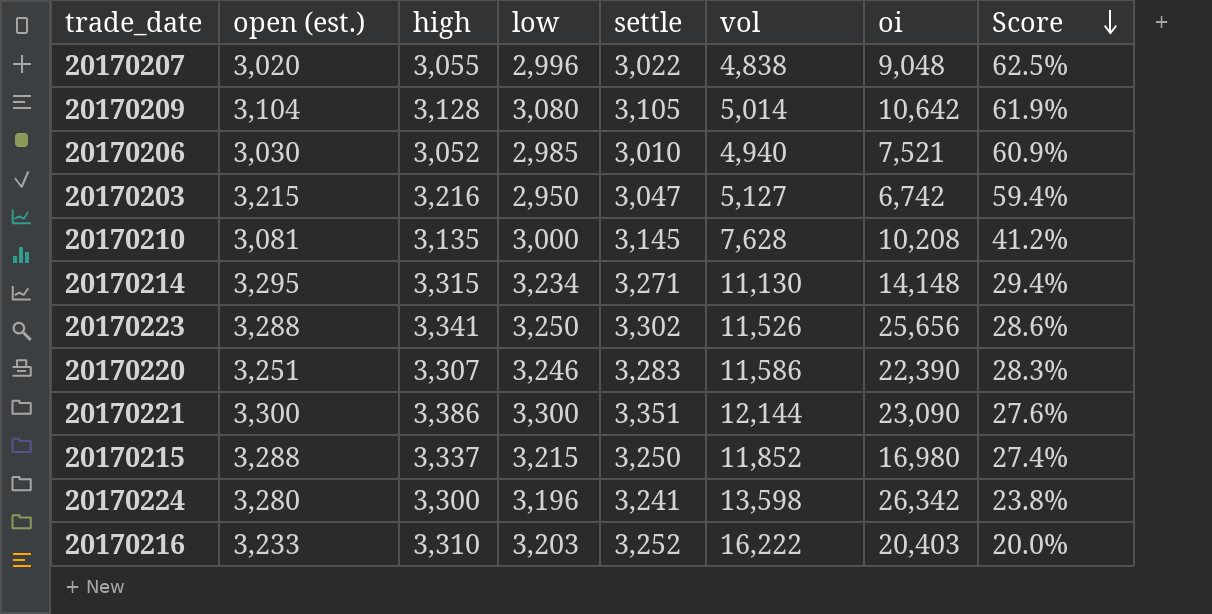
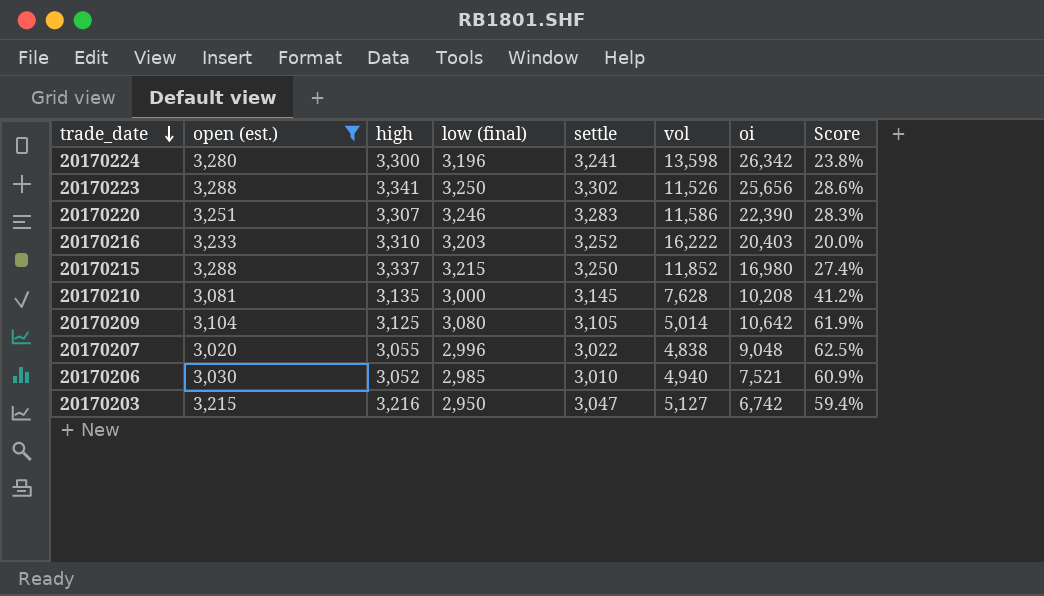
filter: none -> open (est.) <= 3,288
row order: Score descending -> trade_date descending
column name: low -> low (final)
20170209 | high: 3,128 -> 3,125

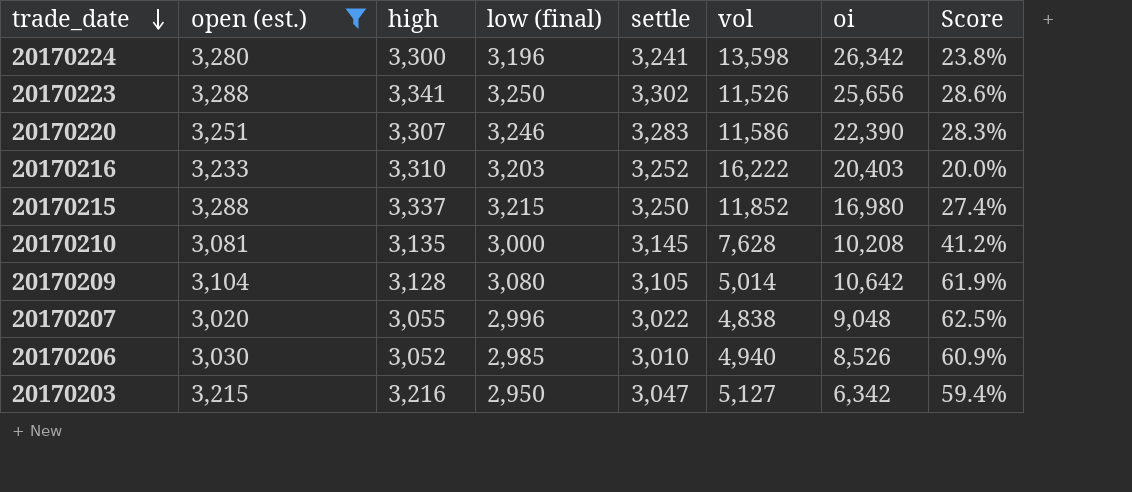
20170209 | high: 3,125 -> 3,128
20170206 | oi: 7,521 -> 8,526
20170203 | oi: 6,742 -> 6,342

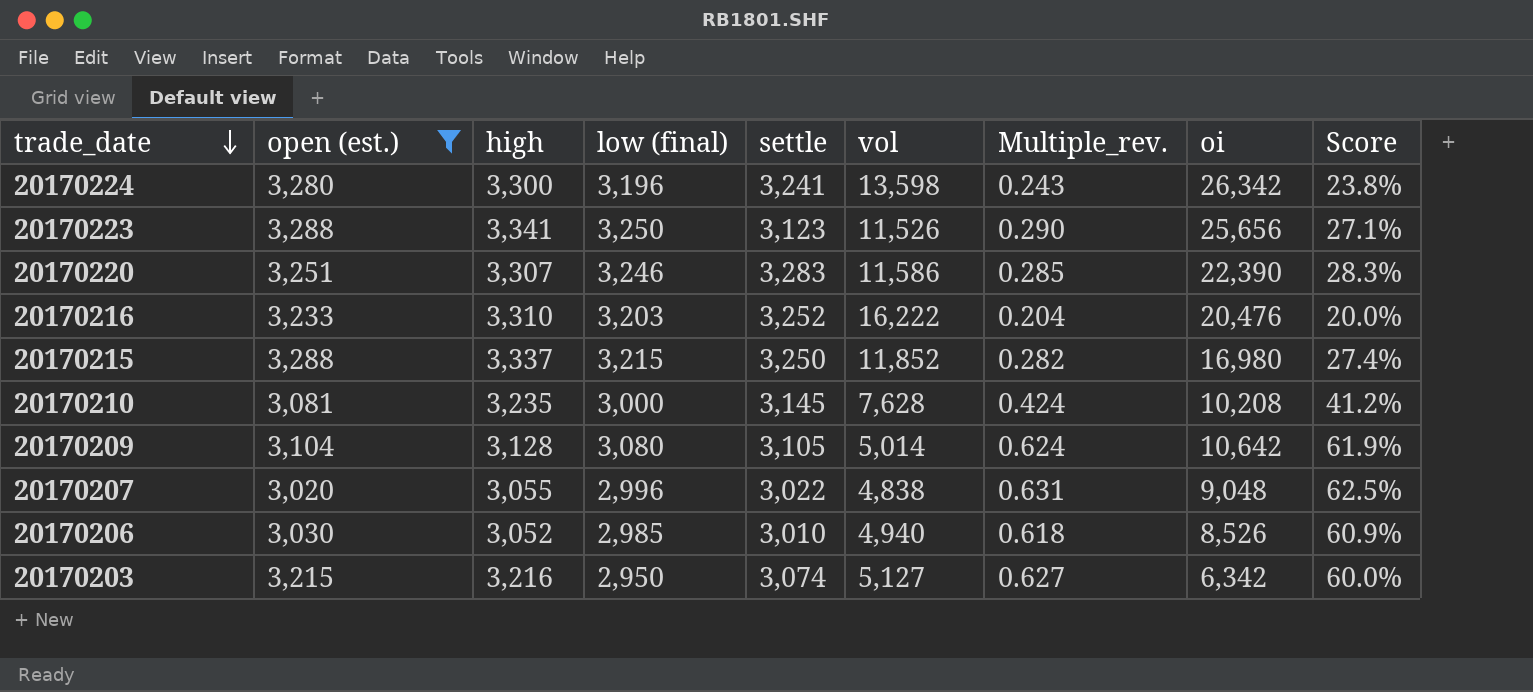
column Multiple_rev. | formula: none -> [high] / [vol]
20170223 | settle: 3,302 -> 3,123
20170223 | Score: 28.6% -> 27.1%
20170216 | oi: 20,403 -> 20,476
20170210 | high: 3,135 -> 3,235
20170203 | settle: 3,047 -> 3,074
20170203 | Score: 59.4% -> 60.0%

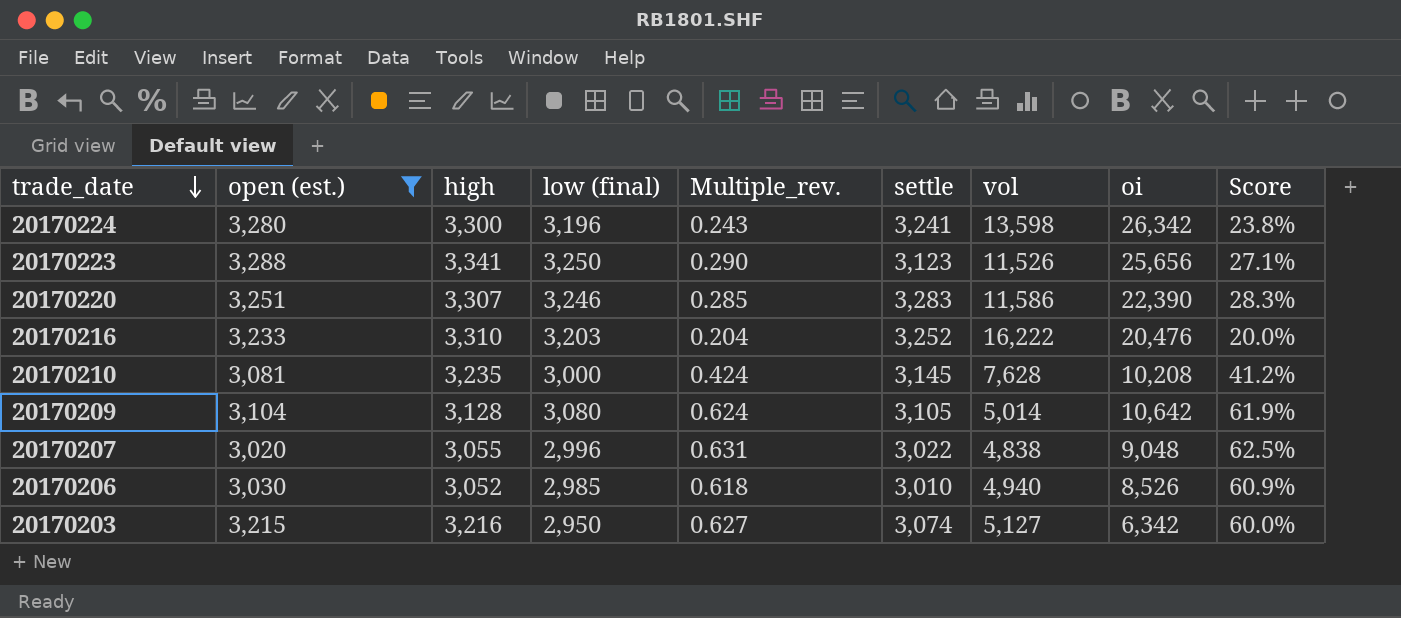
column Multiple_rev. | position: 7 -> 5
row 20170215: 3,288 | 3,337 | 3,215 | 3,250 | 11,852 | 0.282 | 16,980 | 27.4% -> none

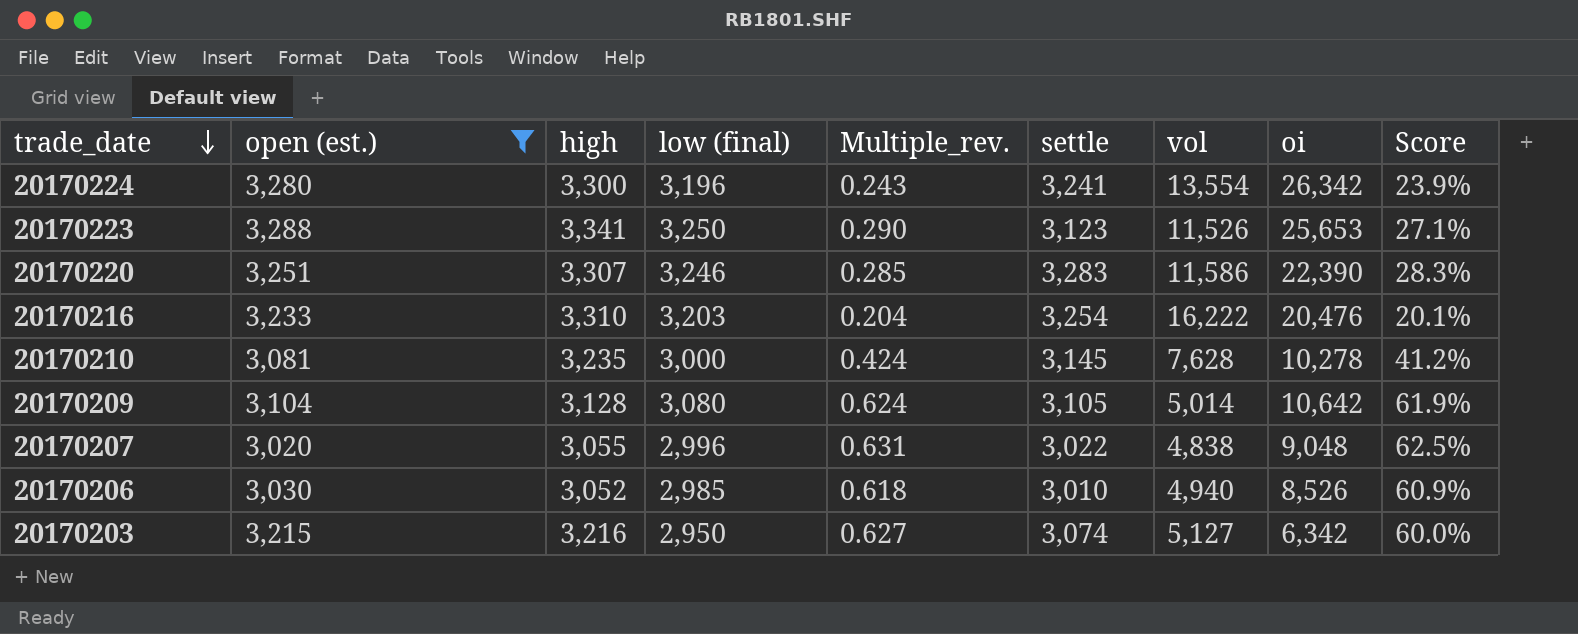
20170224 | vol: 13,598 -> 13,554
20170224 | Score: 23.8% -> 23.9%
20170223 | oi: 25,656 -> 25,653
20170216 | settle: 3,252 -> 3,254
20170216 | Score: 20.0% -> 20.1%
20170210 | oi: 10,208 -> 10,278

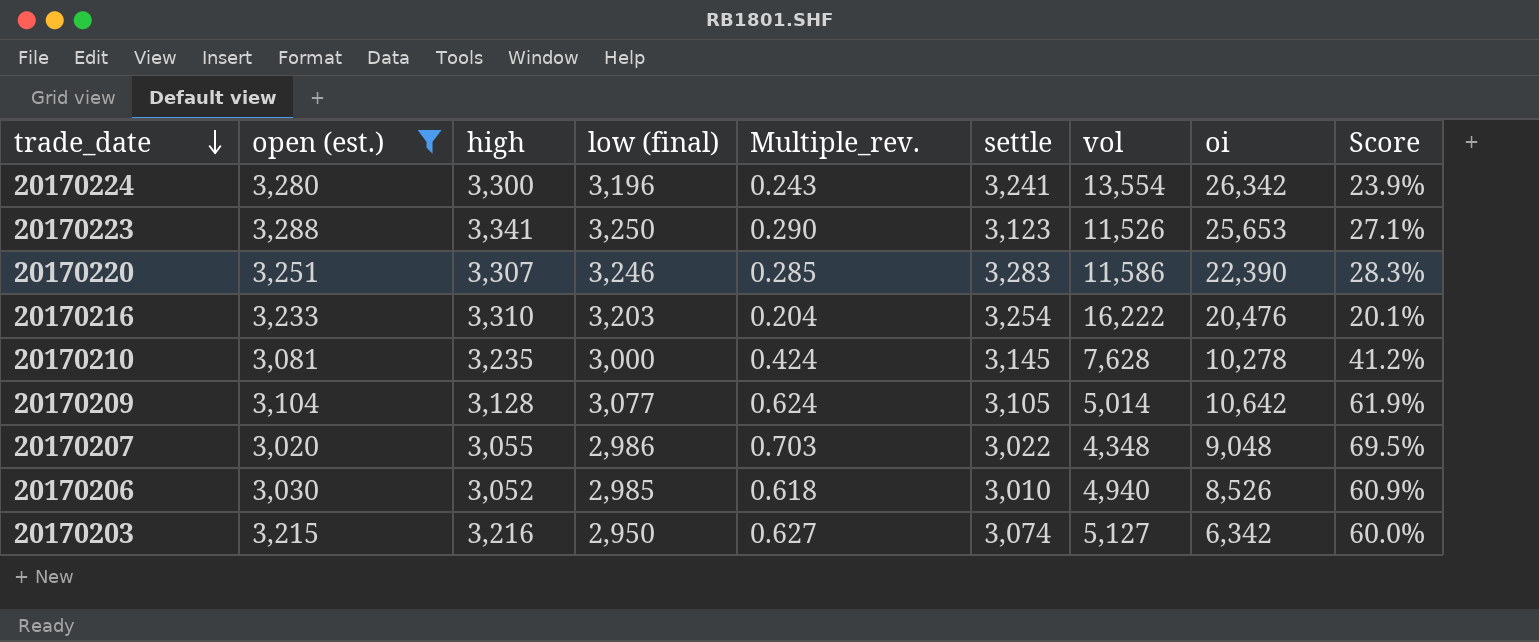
20170209 | low (final): 3,080 -> 3,077
20170207 | low (final): 2,996 -> 2,986
20170207 | Multiple_rev.: 0.631 -> 0.703
20170207 | vol: 4,838 -> 4,348
20170207 | Score: 62.5% -> 69.5%

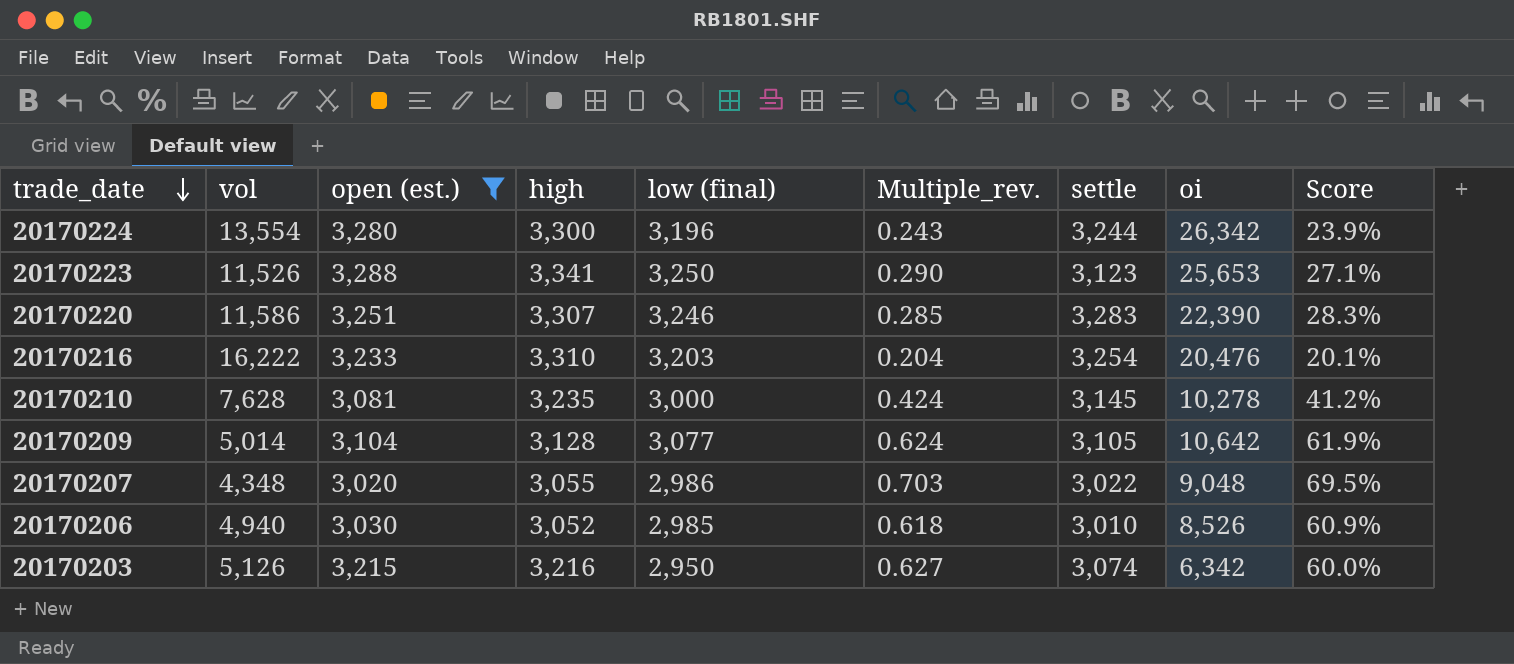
column vol | position: 7 -> 2
20170224 | settle: 3,241 -> 3,244
20170203 | vol: 5,127 -> 5,126

